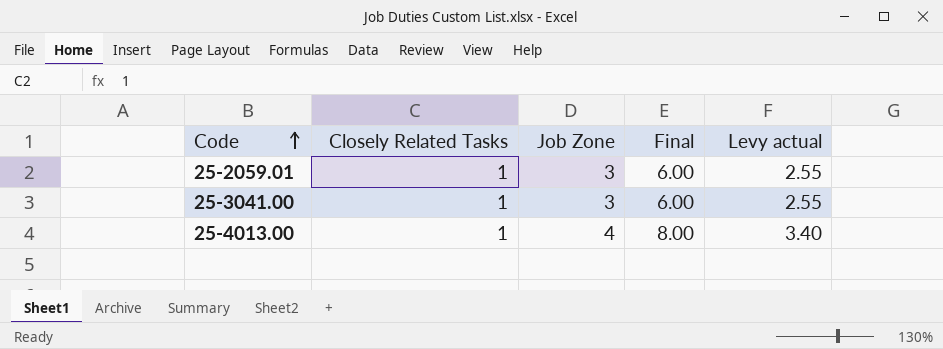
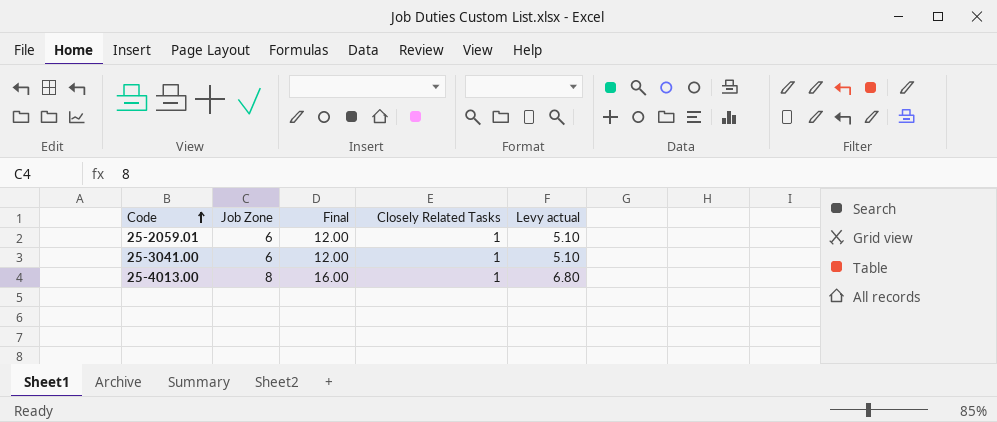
column Closely Related Tasks | position: 2 -> 4
25-2059.01 | Job Zone: 3 -> 6
25-2059.01 | Final: 6.00 -> 12.00
25-2059.01 | Levy actual: 2.55 -> 5.10
25-3041.00 | Job Zone: 3 -> 6
25-3041.00 | Final: 6.00 -> 12.00
25-3041.00 | Levy actual: 2.55 -> 5.10
25-4013.00 | Job Zone: 4 -> 8
25-4013.00 | Final: 8.00 -> 16.00
25-4013.00 | Levy actual: 3.40 -> 6.80

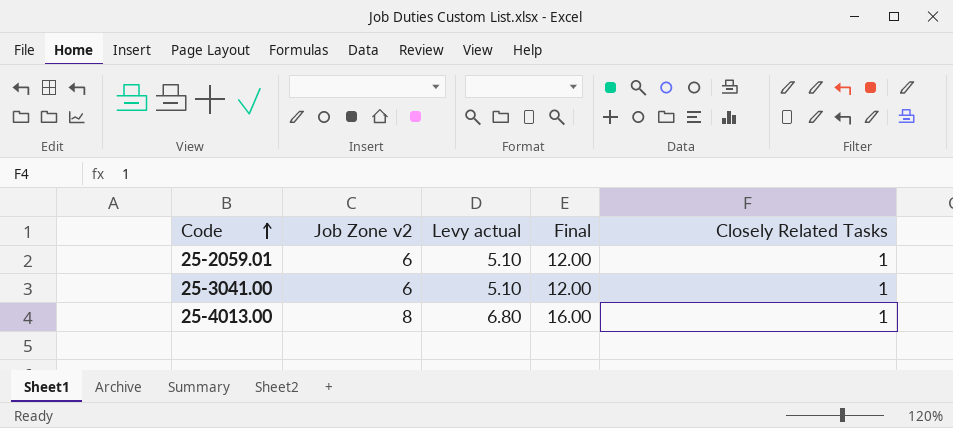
column name: Job Zone -> Job Zone v2
column Levy actual | position: 5 -> 3

